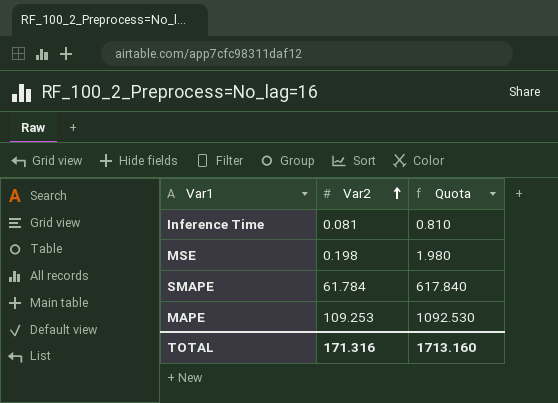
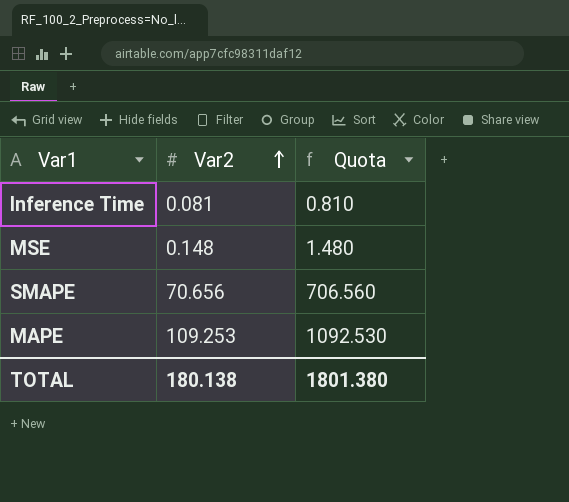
MSE | Var2: 0.198 -> 0.148
MSE | Quota: 1.980 -> 1.480
SMAPE | Var2: 61.784 -> 70.656
SMAPE | Quota: 617.840 -> 706.560
TOTAL | Var2: 171.316 -> 180.138
TOTAL | Quota: 1713.160 -> 1801.380

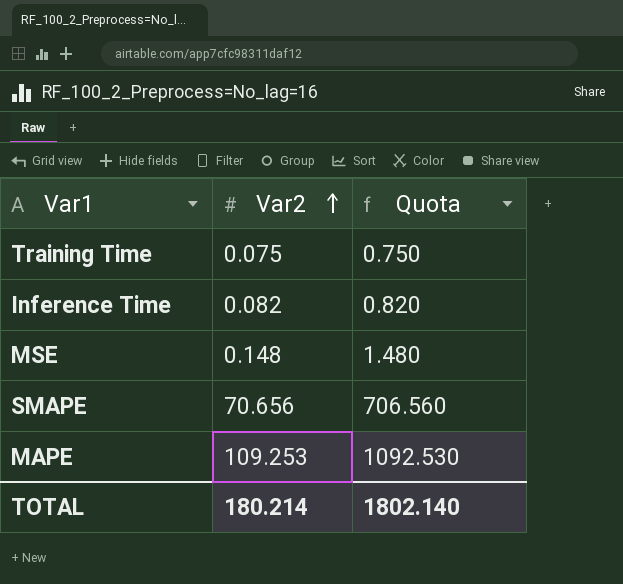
row Training Time: none -> 0.075 | 0.750
Inference Time | Var2: 0.081 -> 0.082
Inference Time | Quota: 0.810 -> 0.820
TOTAL | Var2: 180.138 -> 180.214
TOTAL | Quota: 1801.380 -> 1802.140

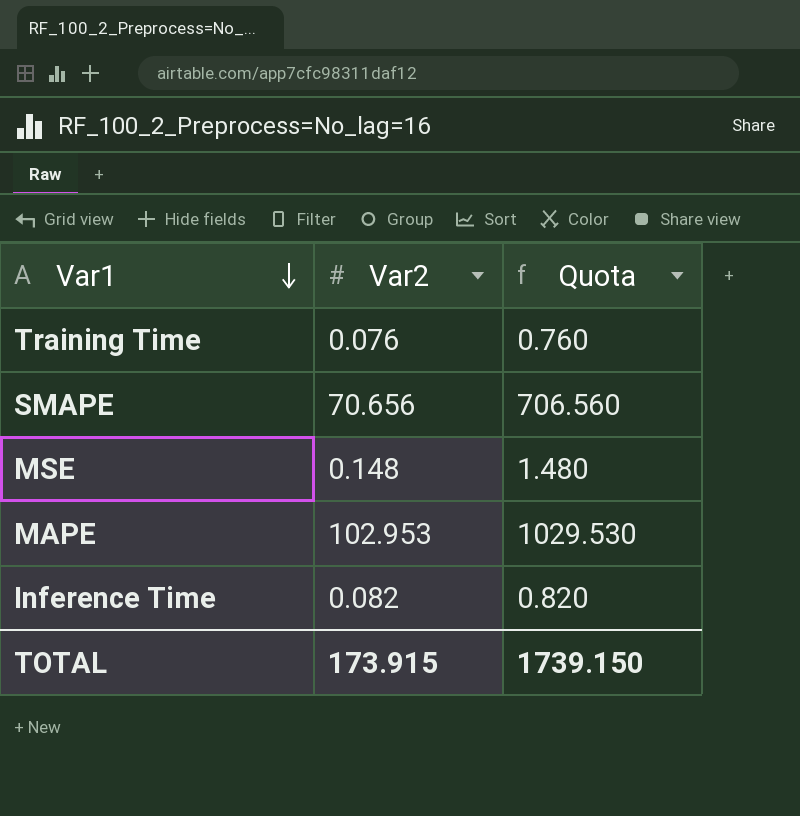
row order: Var2 ascending -> Var1 descending
Training Time | Var2: 0.075 -> 0.076
Training Time | Quota: 0.750 -> 0.760
MAPE | Var2: 109.253 -> 102.953
MAPE | Quota: 1092.530 -> 1029.530
TOTAL | Var2: 180.214 -> 173.915
TOTAL | Quota: 1802.140 -> 1739.150

